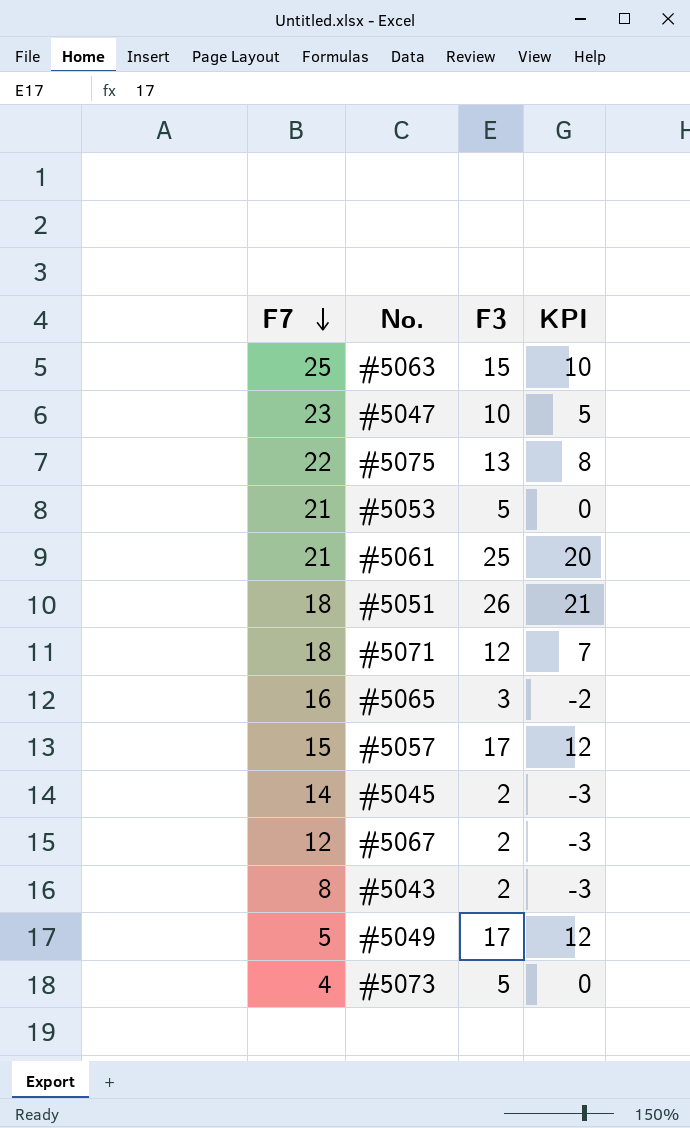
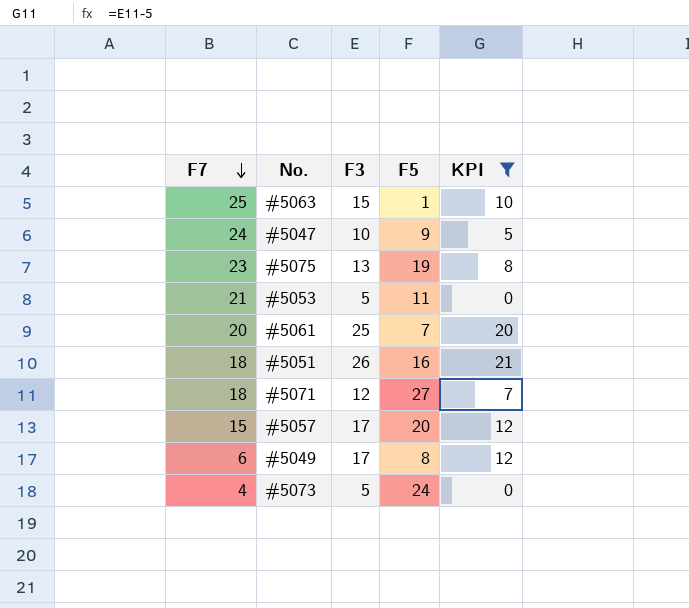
filter: none -> KPI >= 0
column F5 | position: none -> 4
#5047 | F7: 23 -> 24
#5075 | F7: 22 -> 23
#5061 | F7: 21 -> 20
#5049 | F7: 5 -> 6

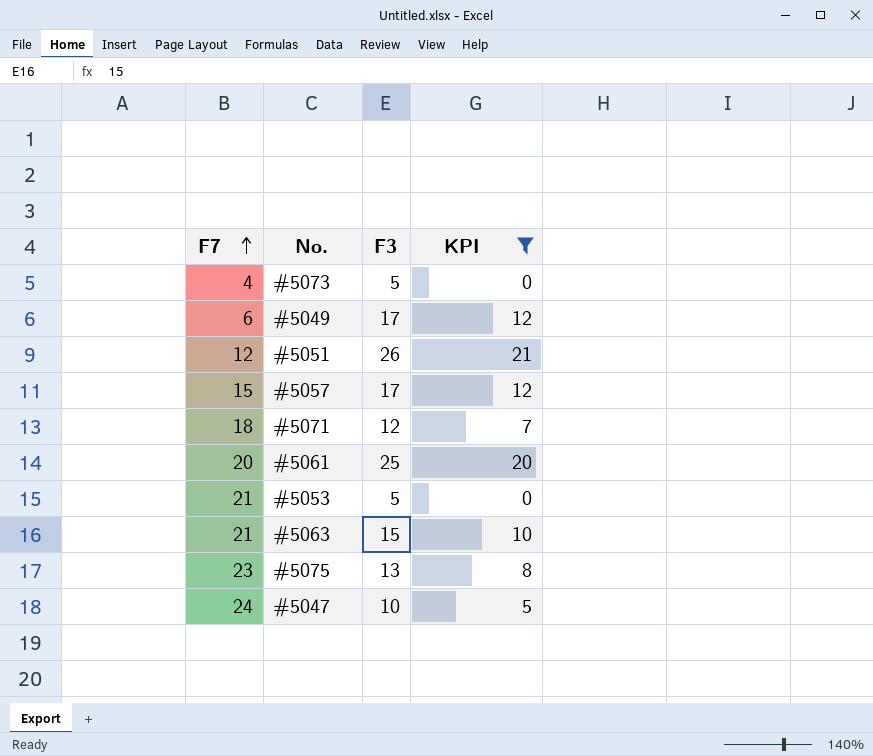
row order: F7 descending -> F7 ascending
column F5 | position: 4 -> none
#5051 | F7: 18 -> 12
#5063 | F7: 25 -> 21

